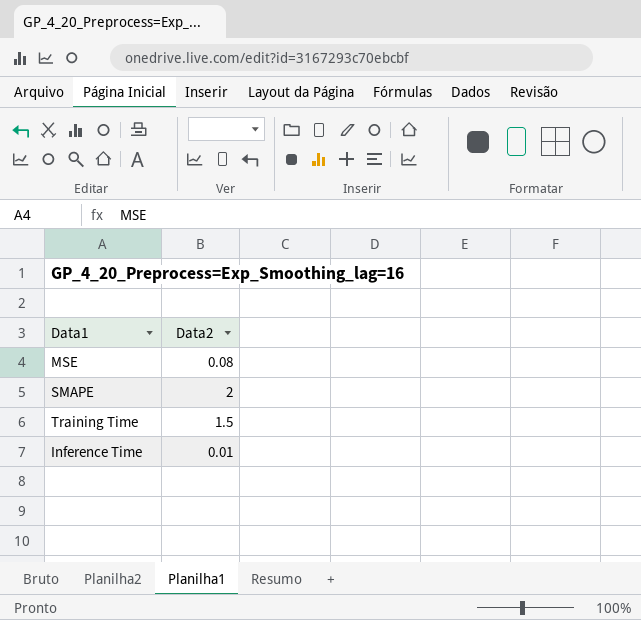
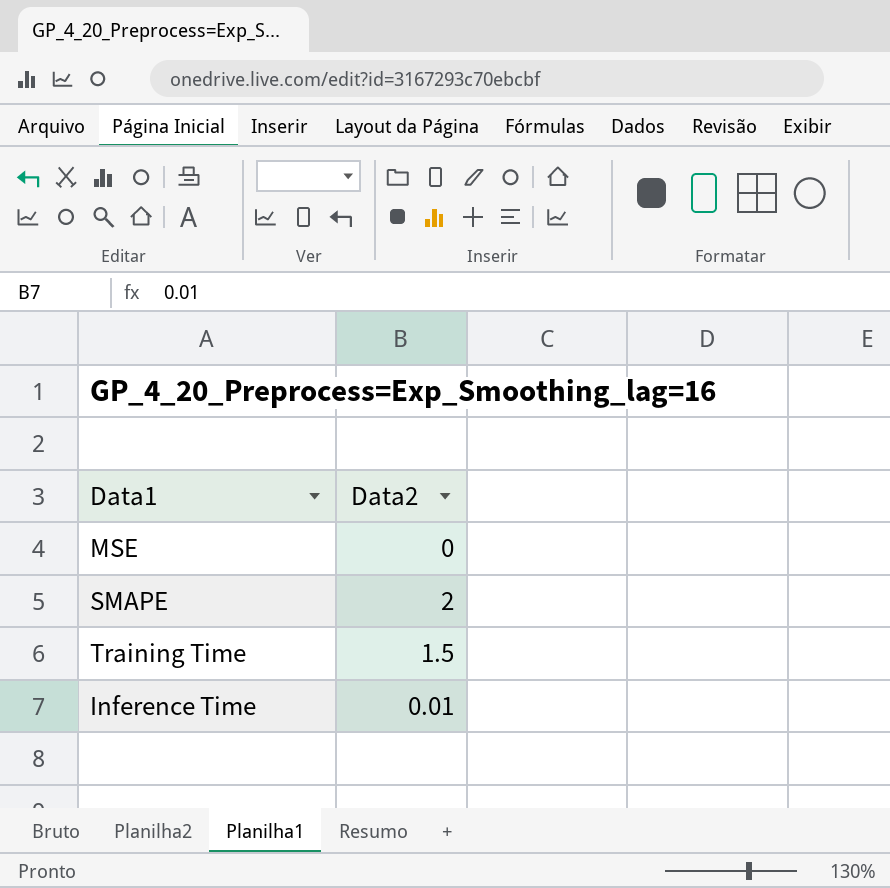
MSE | Data2: 0.08 -> 0

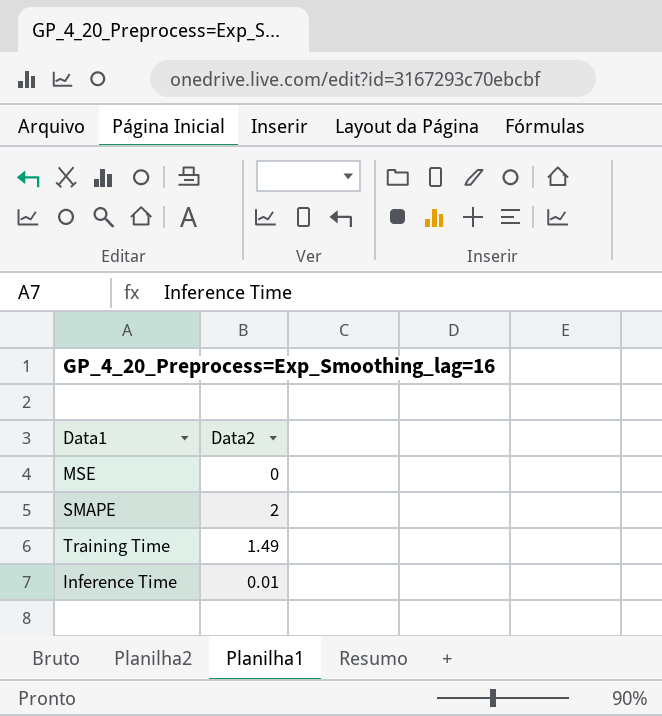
Training Time | Data2: 1.5 -> 1.49

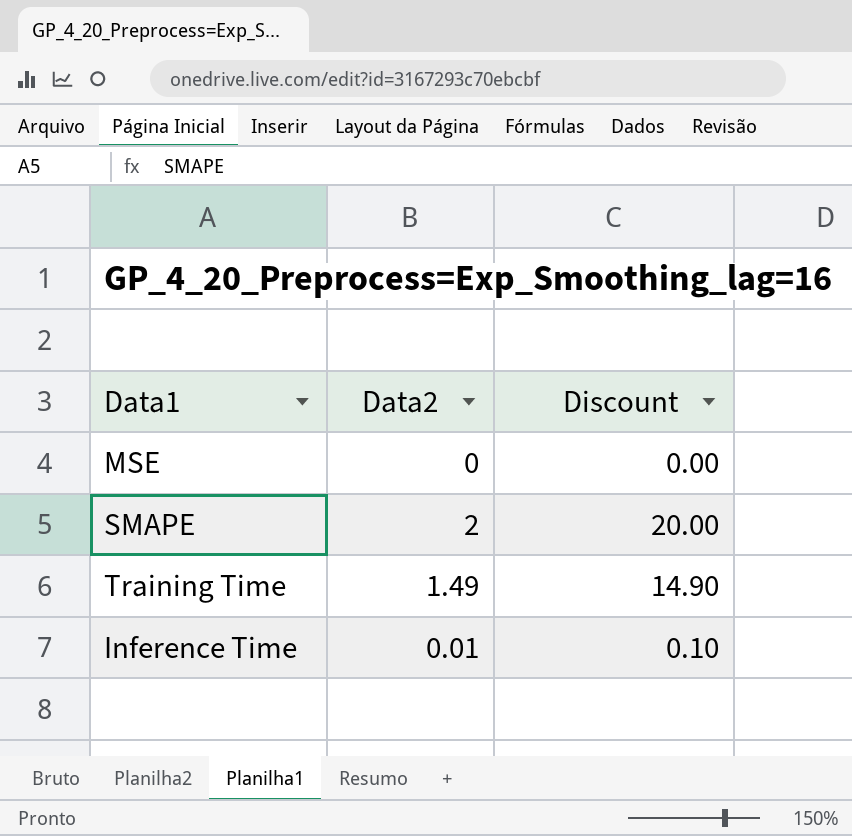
column Discount | formula: none -> [Data2] * 10

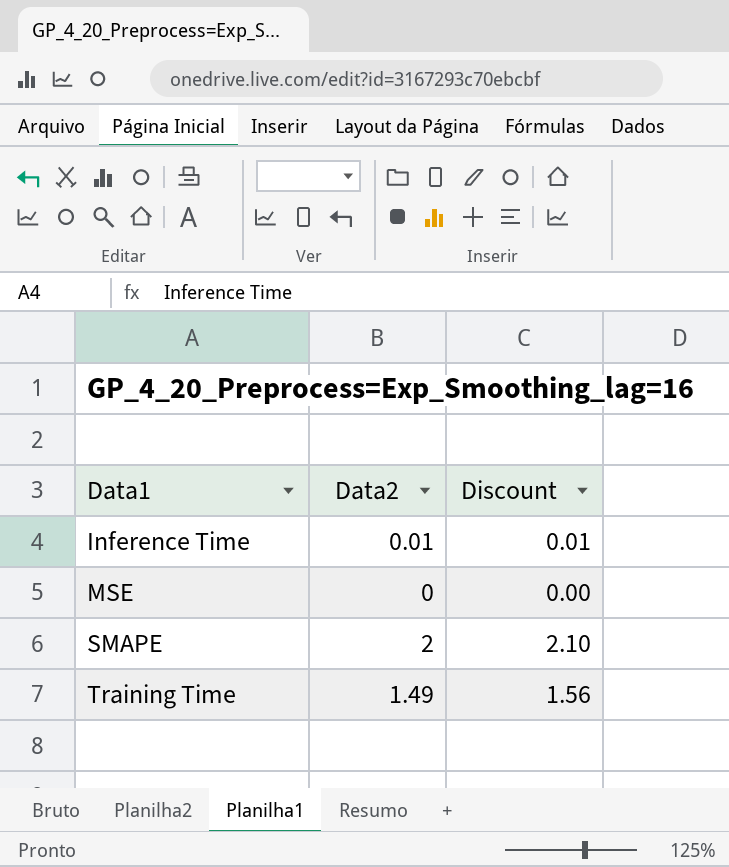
row order: none -> Data1 ascending
column Discount | formula: [Data2] * 10 -> [Data2] * 1.05

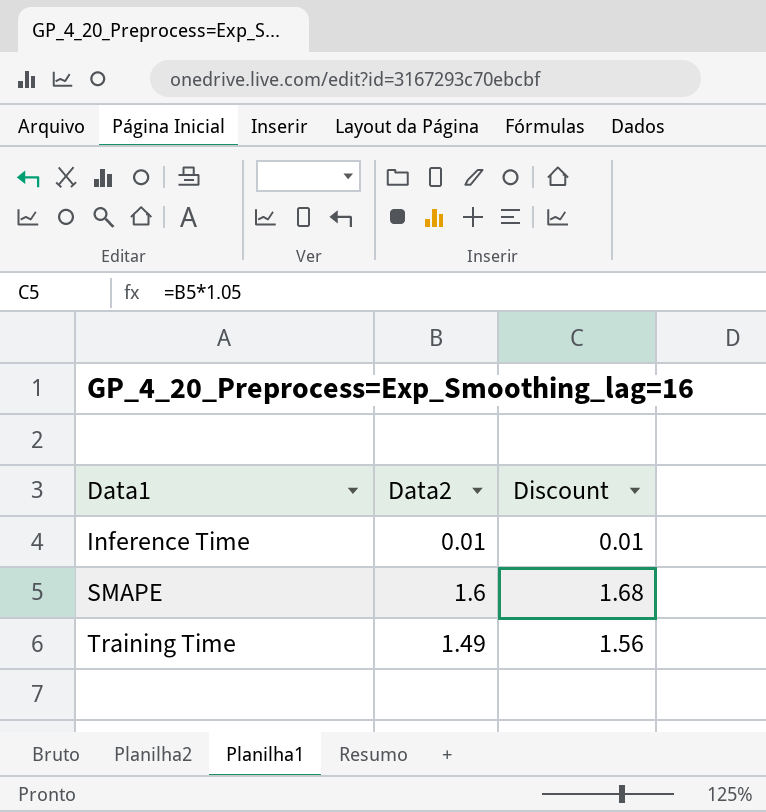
row MSE: 0 | 0.00 -> none
SMAPE | Data2: 2 -> 1.6
SMAPE | Discount: 2.10 -> 1.68

